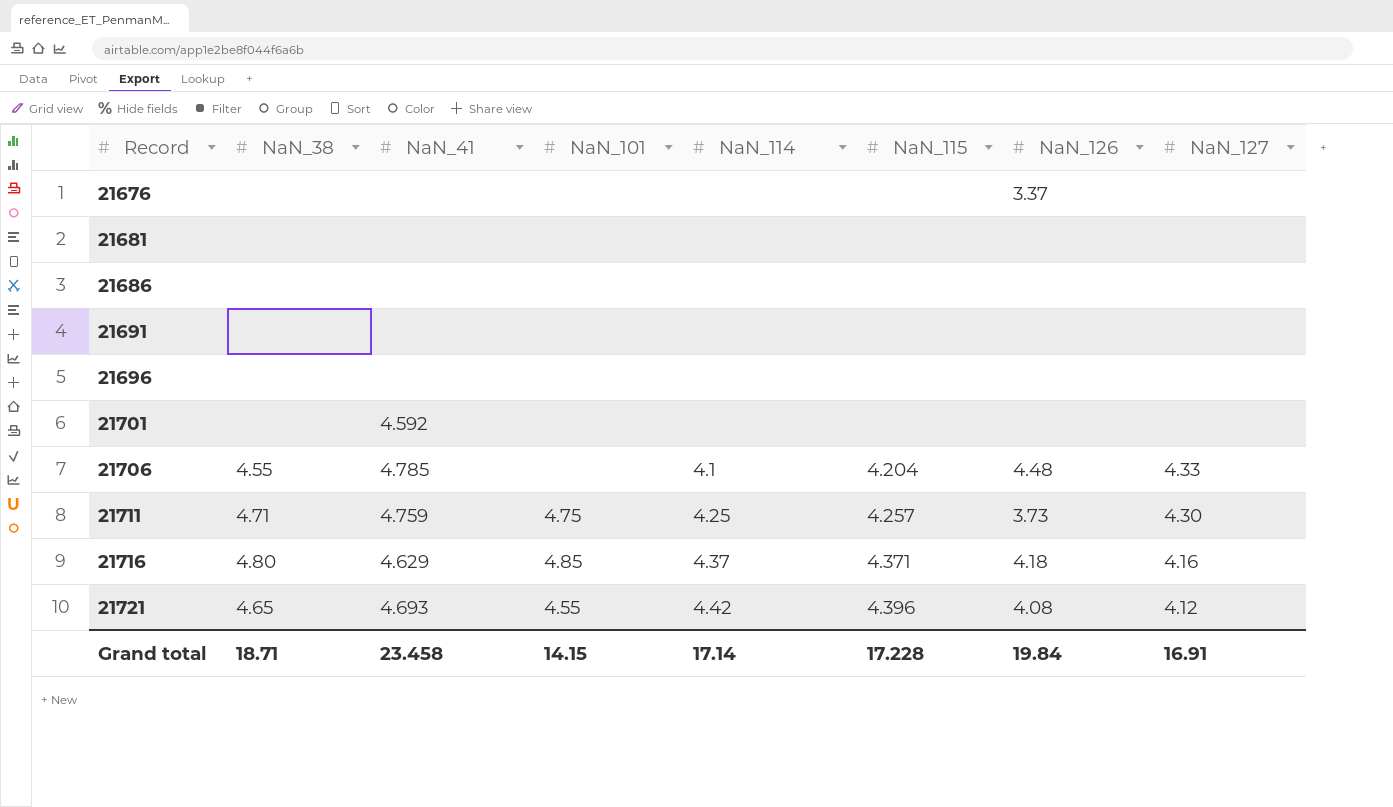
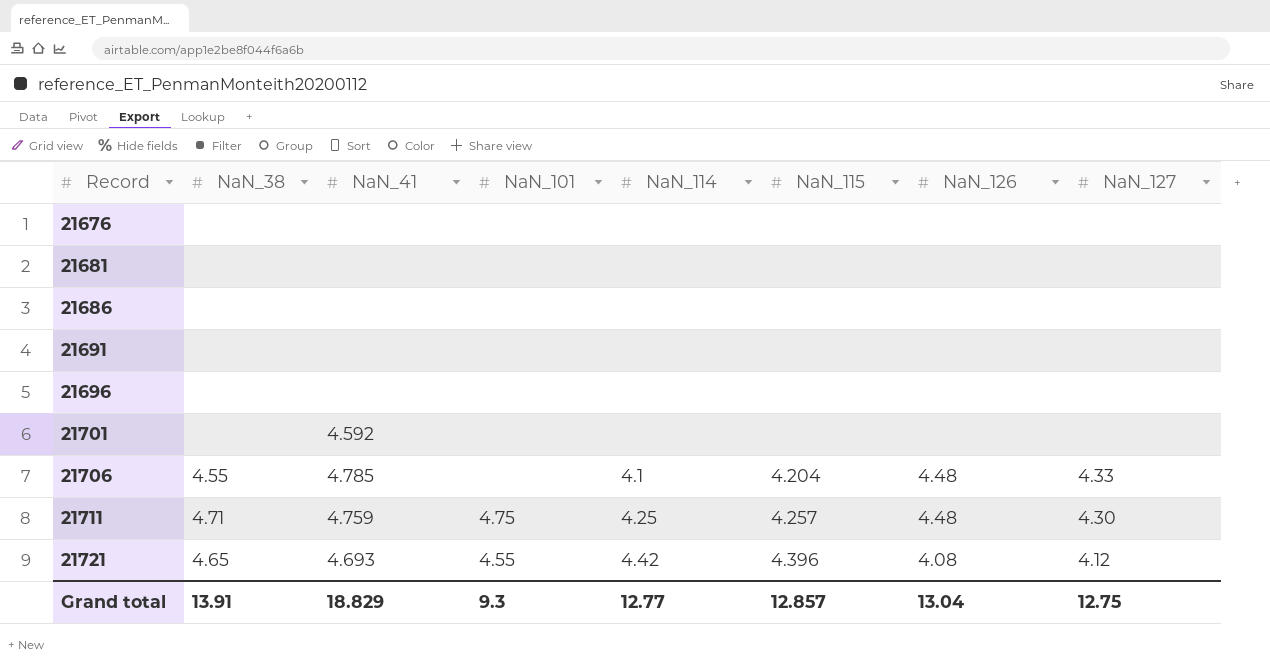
row 21716: 4.80 | 4.629 | 4.85 | 4.37 | 4.371 | 4.18 | 4.16 -> none
21676 | NaN_126: 3.37 -> none
21711 | NaN_126: 3.73 -> 4.48
Grand total | NaN_38: 18.71 -> 13.91
Grand total | NaN_41: 23.458 -> 18.829
Grand total | NaN_101: 14.15 -> 9.3
Grand total | NaN_114: 17.14 -> 12.77
Grand total | NaN_115: 17.228 -> 12.857
Grand total | NaN_126: 19.84 -> 13.04
Grand total | NaN_127: 16.91 -> 12.75

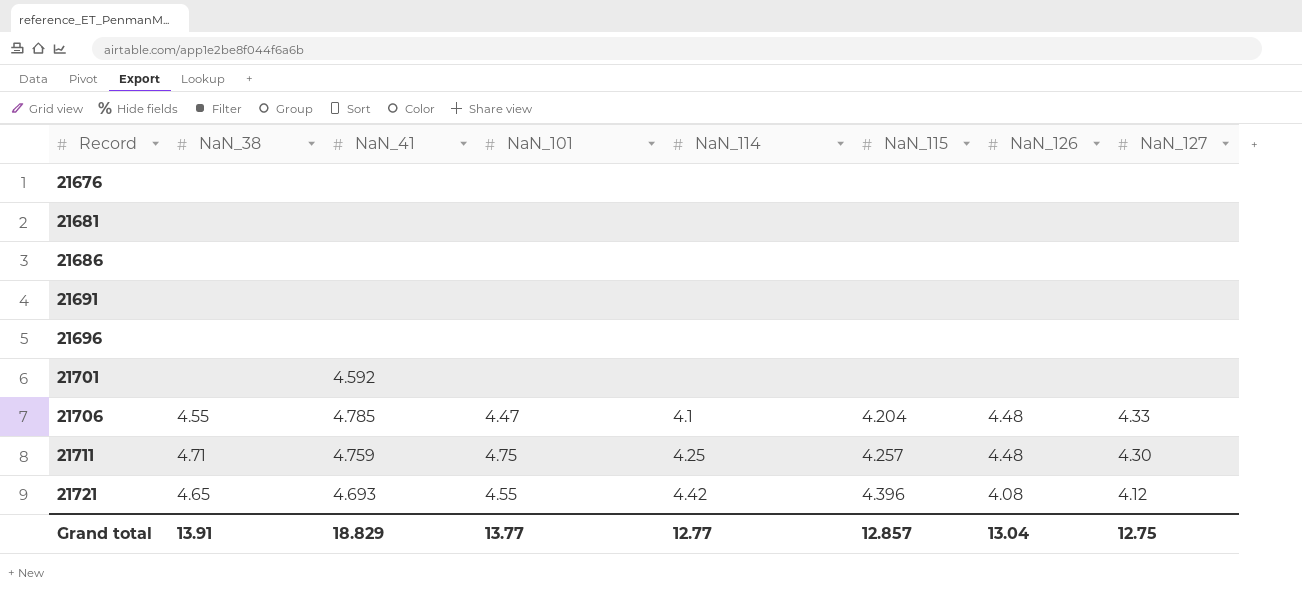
21706 | NaN_101: none -> 4.47
Grand total | NaN_101: 9.3 -> 13.77

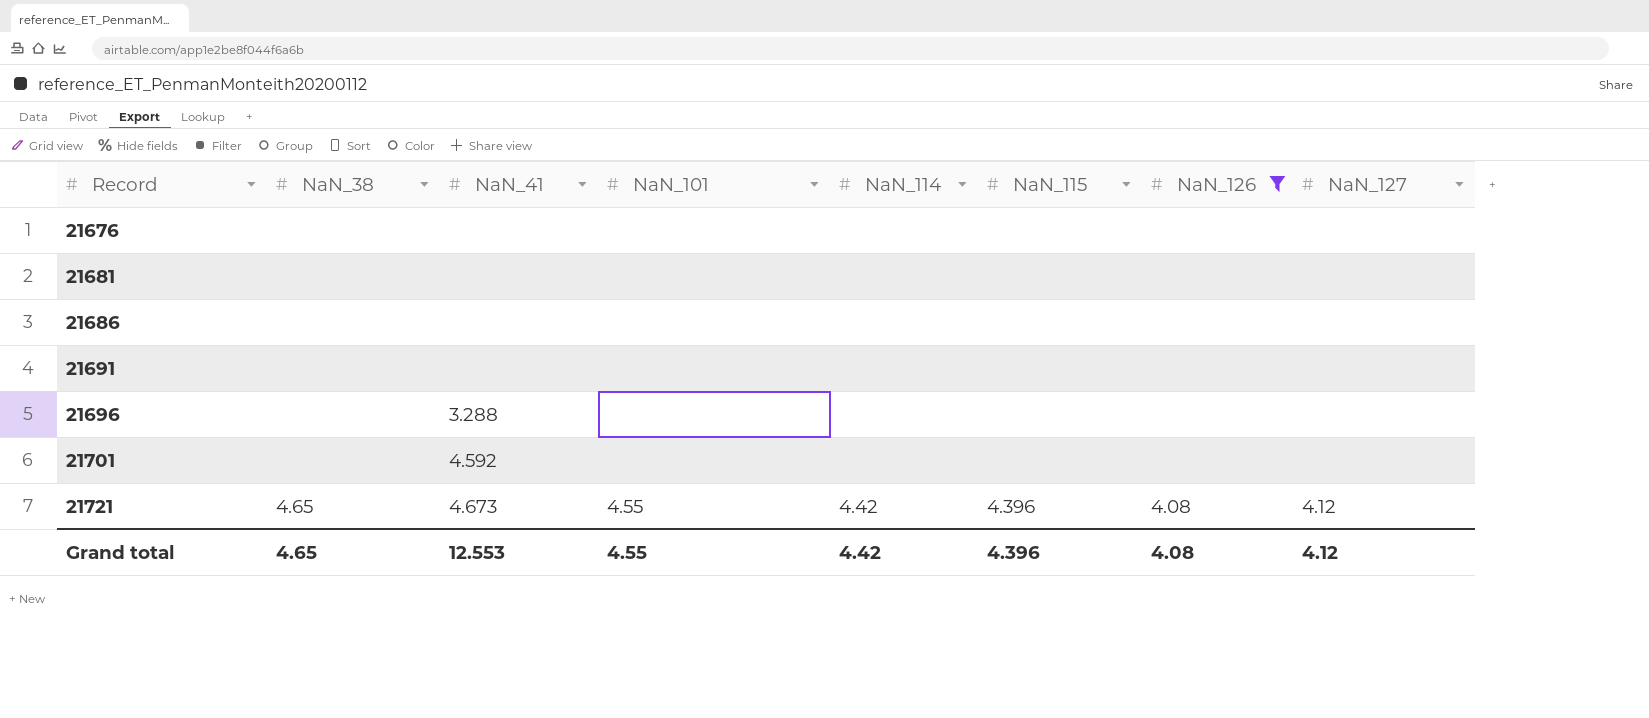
filter: none -> NaN_126 != 4.48
21696 | NaN_41: none -> 3.288
21721 | NaN_41: 4.693 -> 4.673
Grand total | NaN_38: 13.91 -> 4.65
Grand total | NaN_41: 18.829 -> 12.553
Grand total | NaN_101: 13.77 -> 4.55
Grand total | NaN_114: 12.77 -> 4.42
Grand total | NaN_115: 12.857 -> 4.396
Grand total | NaN_126: 13.04 -> 4.08
Grand total | NaN_127: 12.75 -> 4.12

